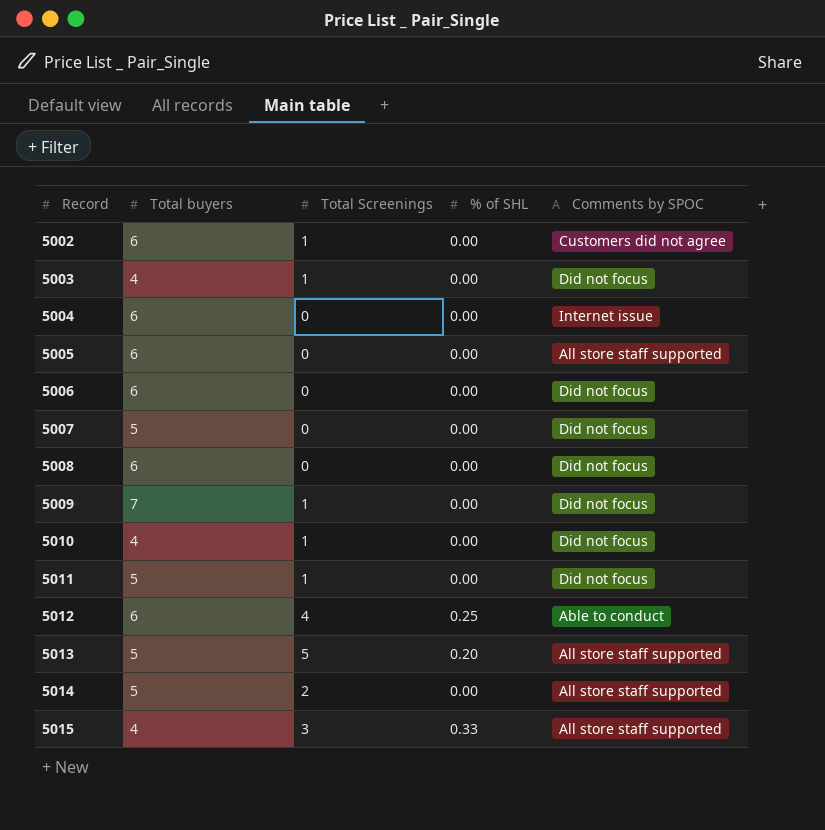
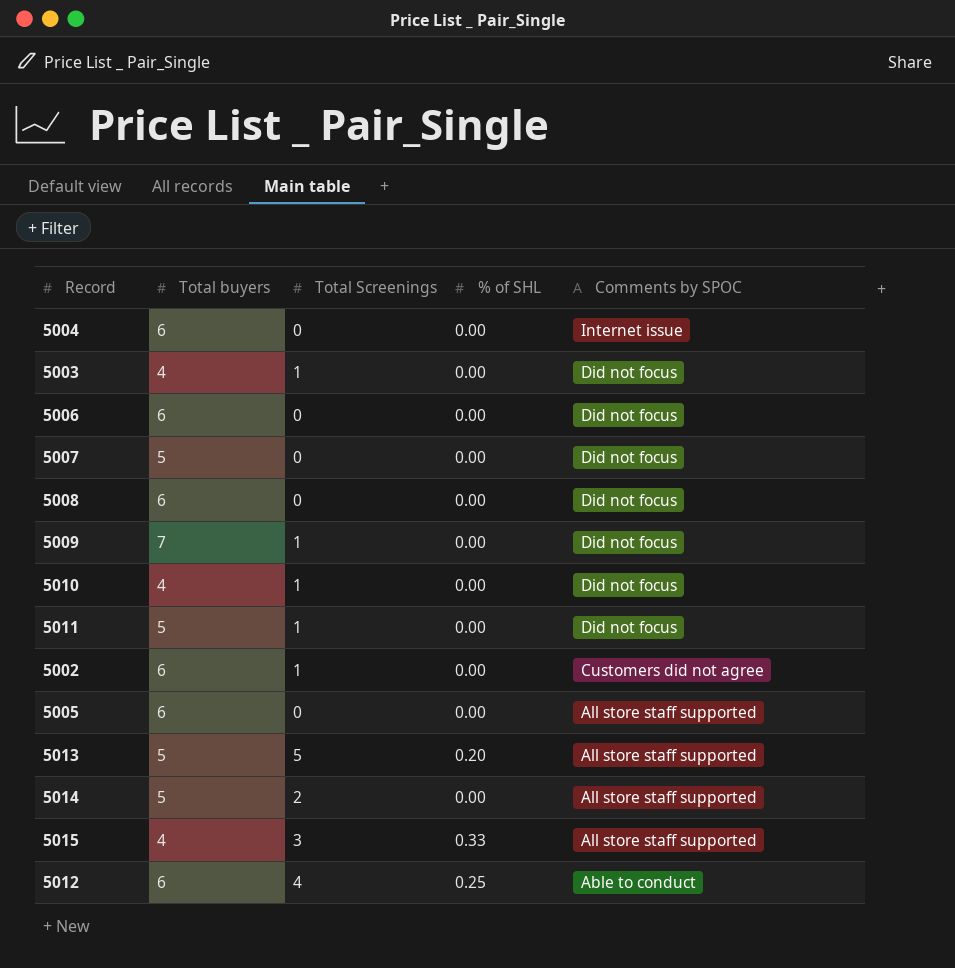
row order: Record ascending -> Comments by SPOC descending

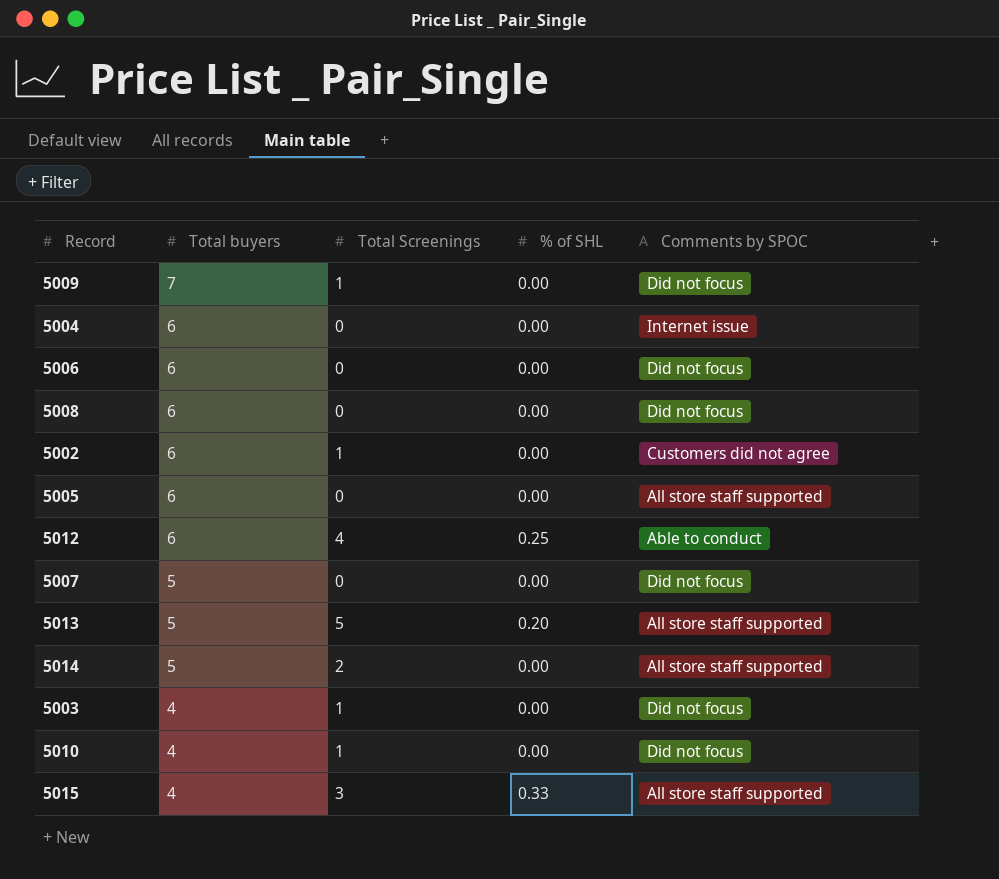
row order: Comments by SPOC descending -> Total buyers descending
row 5011: 5 | 1 | 0.00 | Did not focus -> none

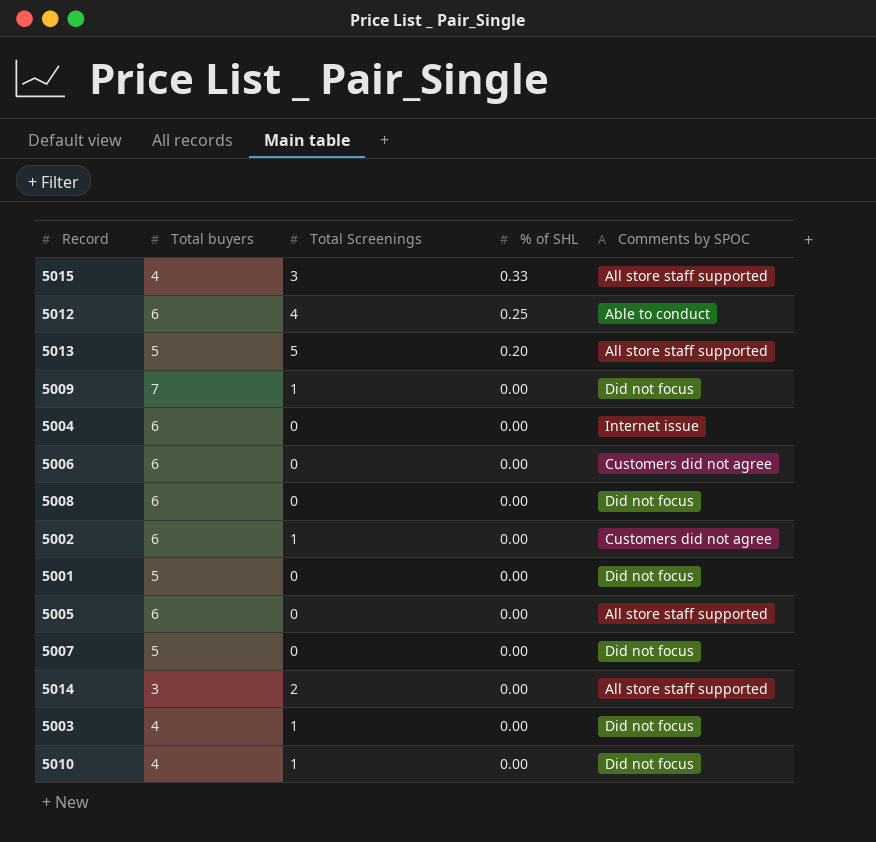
row order: Total buyers descending -> % of SHL descending
5006 | Comments by SPOC: Did not focus -> Customers did not agree
row 5001: none -> 5 | 0 | 0.00 | Did not focus
5014 | Total buyers: 5 -> 3

